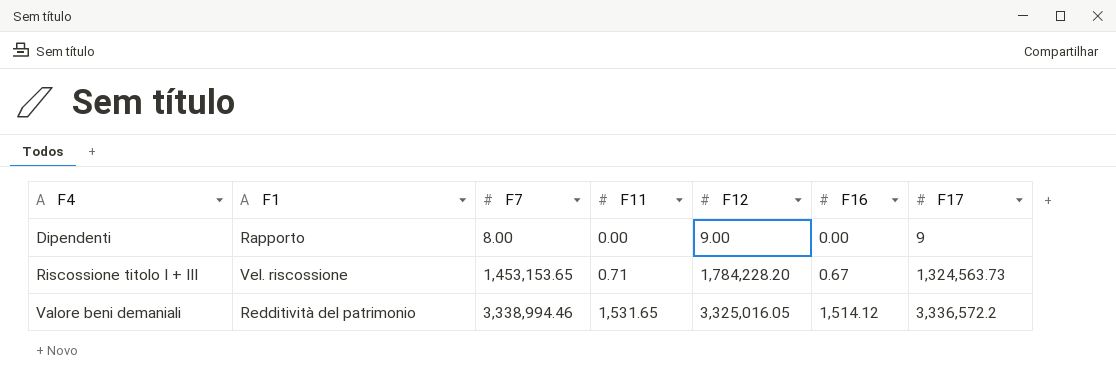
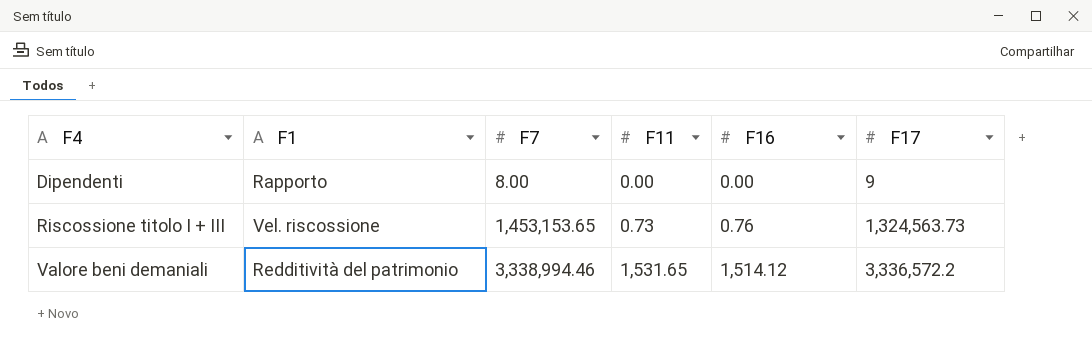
column F12 | position: 5 -> none
Riscossione titolo I + III | F11: 0.71 -> 0.73
Riscossione titolo I + III | F16: 0.67 -> 0.76

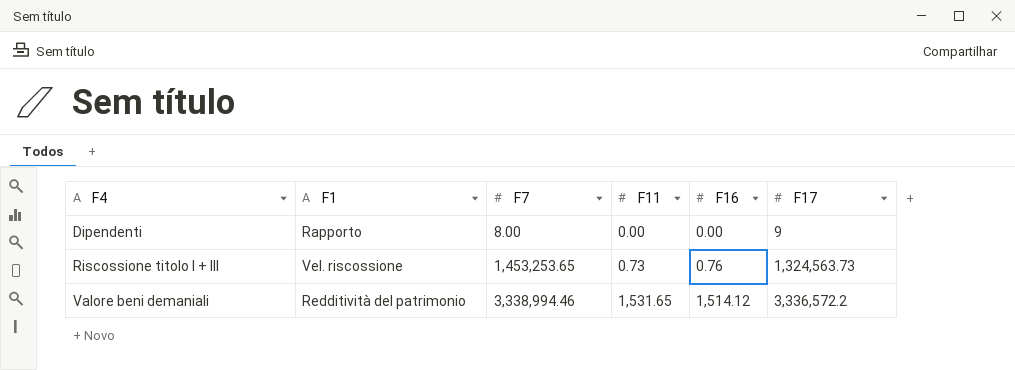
Riscossione titolo I + III | F7: 1,453,153.65 -> 1,453,253.65

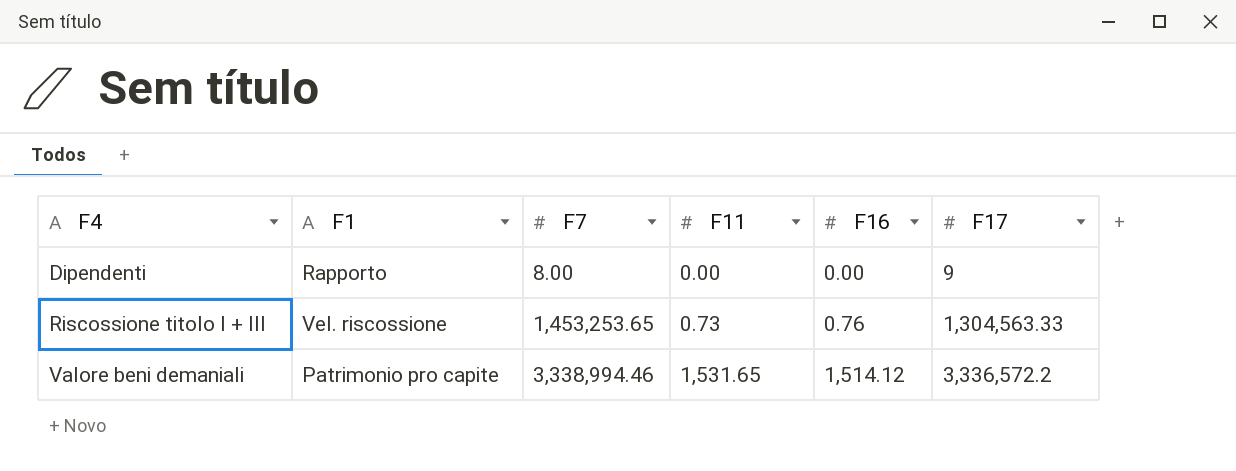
Riscossione titolo I + III | F17: 1,324,563.73 -> 1,304,563.33
Valore beni demaniali | F1: Redditività del patrimonio -> Patrimonio pro capite

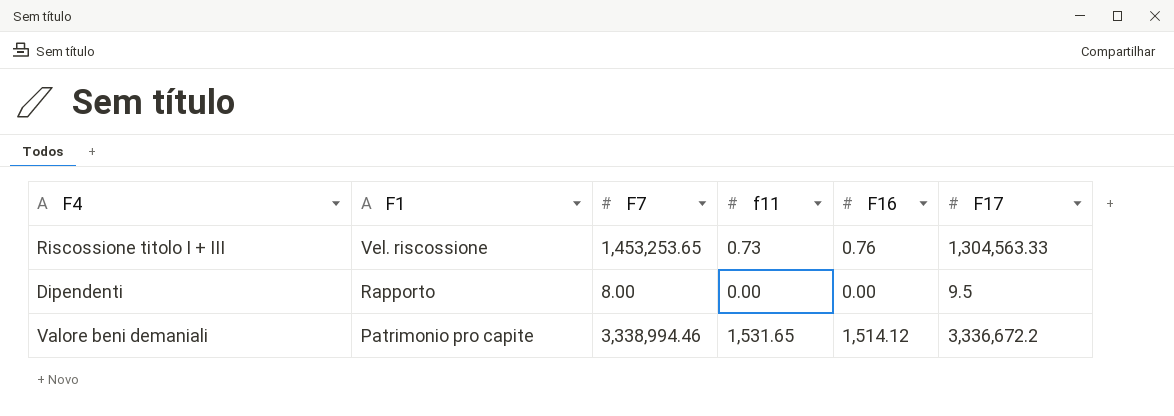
row order: F4 ascending -> F1 descending
column name: F11 -> f11
Dipendenti | F17: 9 -> 9.5
Valore beni demaniali | F17: 3,336,572.2 -> 3,336,672.2

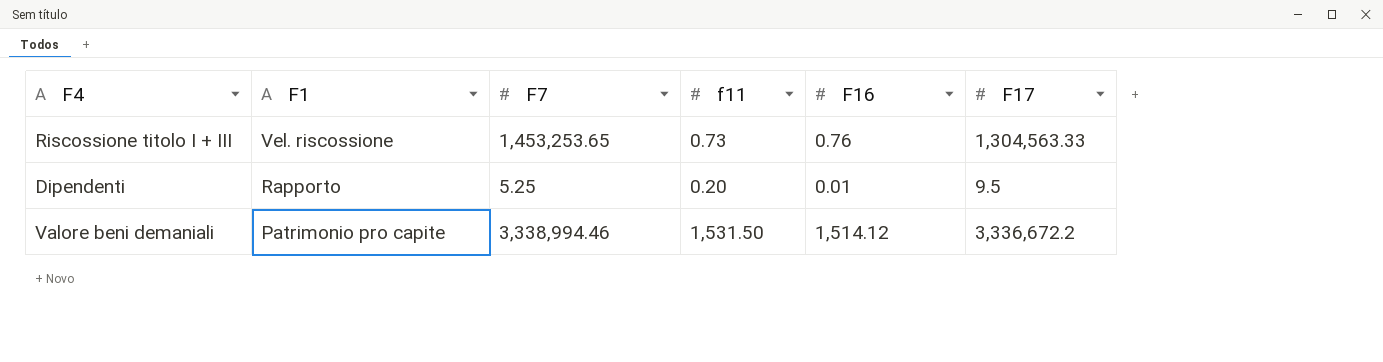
Dipendenti | F7: 8.00 -> 5.25
Dipendenti | f11: 0.00 -> 0.20
Dipendenti | F16: 0.00 -> 0.01
Valore beni demaniali | f11: 1,531.65 -> 1,531.50

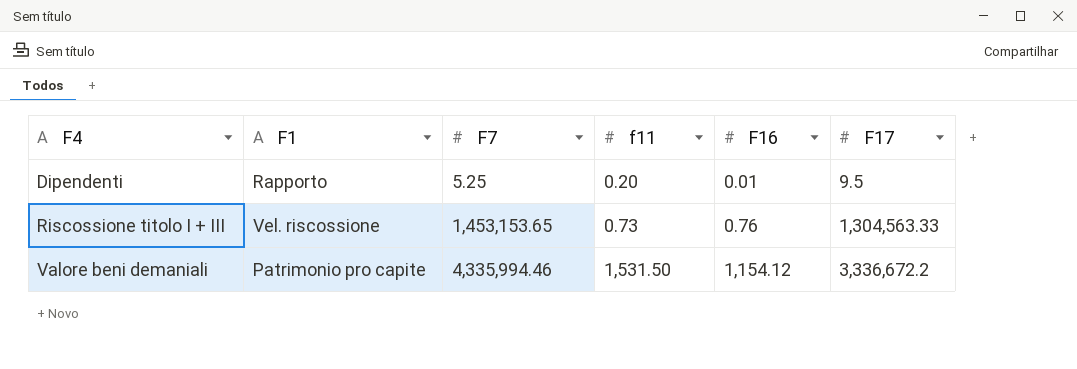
row order: F1 descending -> F4 ascending
Riscossione titolo I + III | F7: 1,453,253.65 -> 1,453,153.65
Valore beni demaniali | F7: 3,338,994.46 -> 4,335,994.46
Valore beni demaniali | F16: 1,514.12 -> 1,154.12

